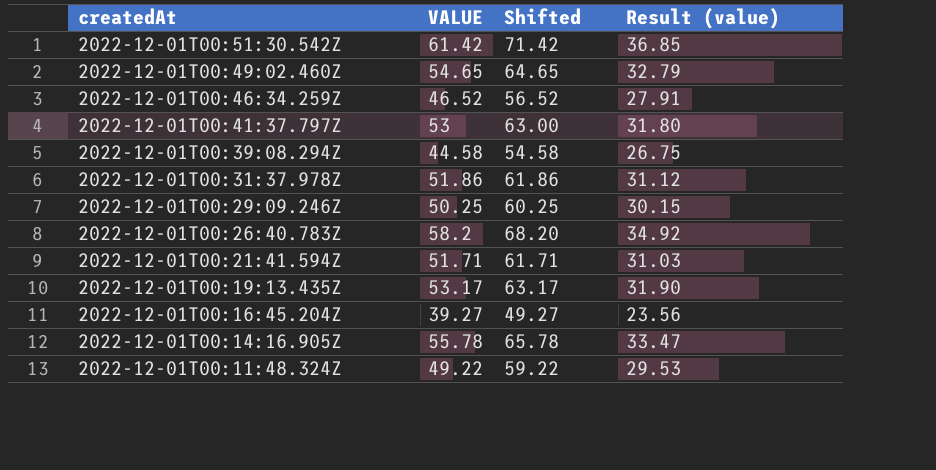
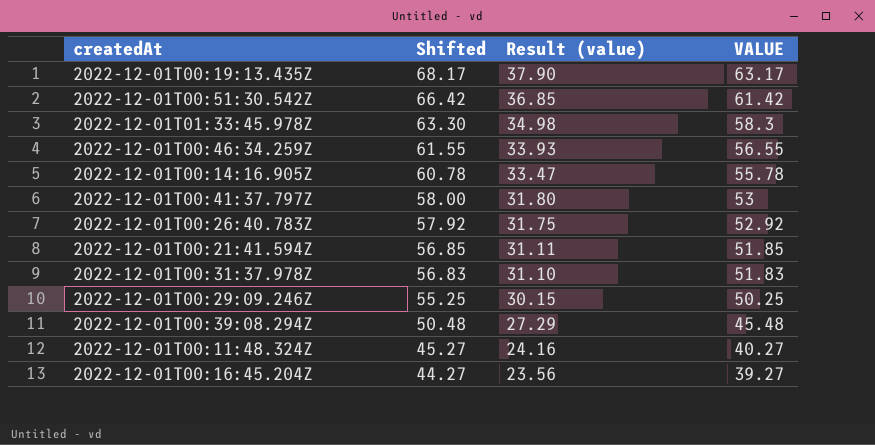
row order: createdAt descending -> Shifted descending
column Shifted | formula: [VALUE] + 10 -> [VALUE] + 5
column VALUE | position: 2 -> 4
row 2022-12-01T00:49:02.460Z: 54.65 | 64.65 | 32.79 -> none
2022-12-01T00:19:13.435Z | Result (value): 31.90 -> 37.90
2022-12-01T00:19:13.435Z | VALUE: 53.17 -> 63.17
row 2022-12-01T01:33:45.978Z: none -> 63.30 | 34.98 | 58.3
2022-12-01T00:46:34.259Z | Result (value): 27.91 -> 33.93
2022-12-01T00:46:34.259Z | VALUE: 46.52 -> 56.55
2022-12-01T00:26:40.783Z | Result (value): 34.92 -> 31.75
2022-12-01T00:26:40.783Z | VALUE: 58.2 -> 52.92
2022-12-01T00:21:41.594Z | Result (value): 31.03 -> 31.11
2022-12-01T00:21:41.594Z | VALUE: 51.71 -> 51.85
2022-12-01T00:31:37.978Z | Result (value): 31.12 -> 31.10
2022-12-01T00:31:37.978Z | VALUE: 51.86 -> 51.83
2022-12-01T00:39:08.294Z | Result (value): 26.75 -> 27.29
2022-12-01T00:39:08.294Z | VALUE: 44.58 -> 45.48
2022-12-01T00:11:48.324Z | Result (value): 29.53 -> 24.16
2022-12-01T00:11:48.324Z | VALUE: 49.22 -> 40.27

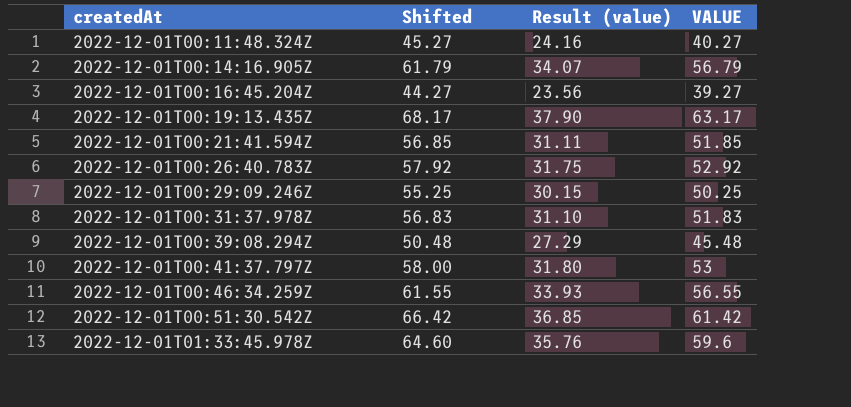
row order: Shifted descending -> createdAt ascending
2022-12-01T00:14:16.905Z | Shifted: 60.78 -> 61.79
2022-12-01T00:14:16.905Z | Result (value): 33.47 -> 34.07
2022-12-01T00:14:16.905Z | VALUE: 55.78 -> 56.79
2022-12-01T01:33:45.978Z | Shifted: 63.30 -> 64.60
2022-12-01T01:33:45.978Z | Result (value): 34.98 -> 35.76
2022-12-01T01:33:45.978Z | VALUE: 58.3 -> 59.6

